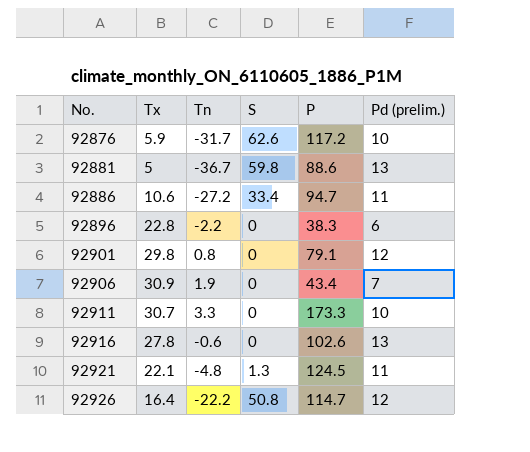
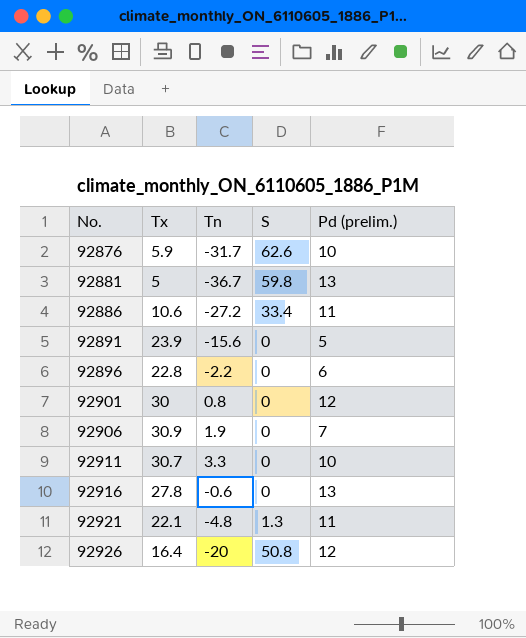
column P | position: 5 -> none
row 92891: none -> 23.9 | -15.6 | 0 | 5
92901 | Tx: 29.8 -> 30
92926 | Tn: -22.2 -> -20

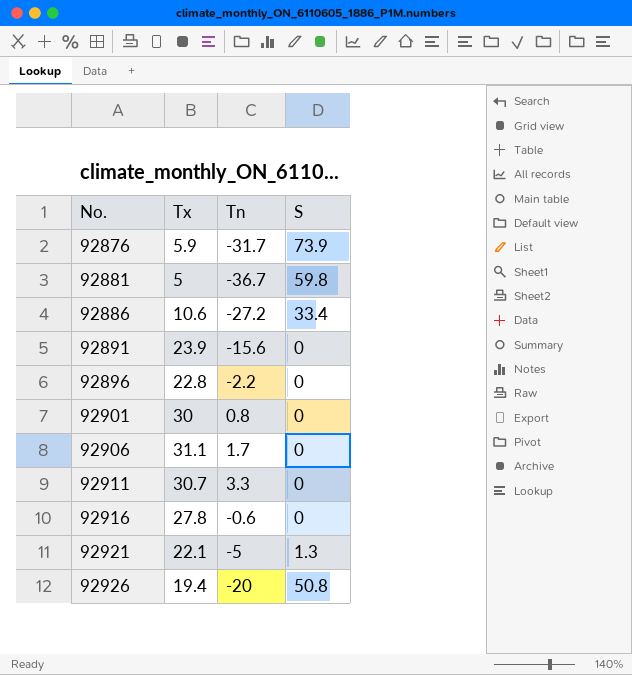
column Pd (prelim.) | position: 5 -> none
92876 | S: 62.6 -> 73.9
92906 | Tx: 30.9 -> 31.1
92906 | Tn: 1.9 -> 1.7
92921 | Tn: -4.8 -> -5
92926 | Tx: 16.4 -> 19.4

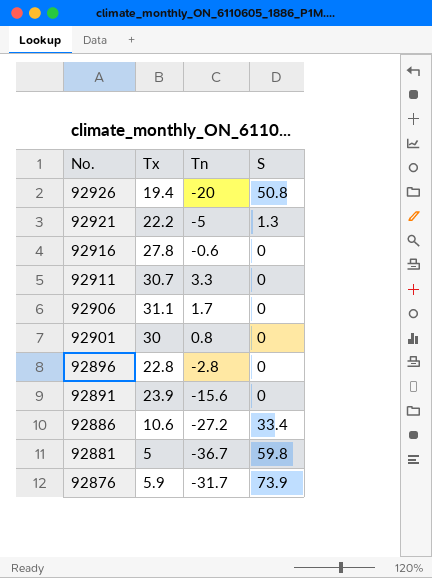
row order: No. ascending -> No. descending
92921 | Tx: 22.1 -> 22.2
92896 | Tn: -2.2 -> -2.8

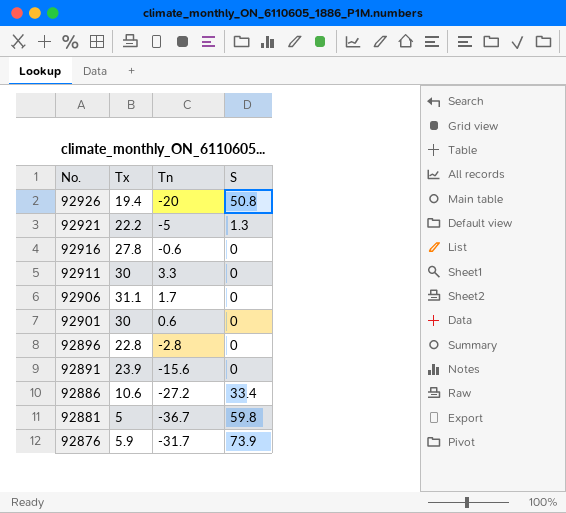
92911 | Tx: 30.7 -> 30
92901 | Tn: 0.8 -> 0.6

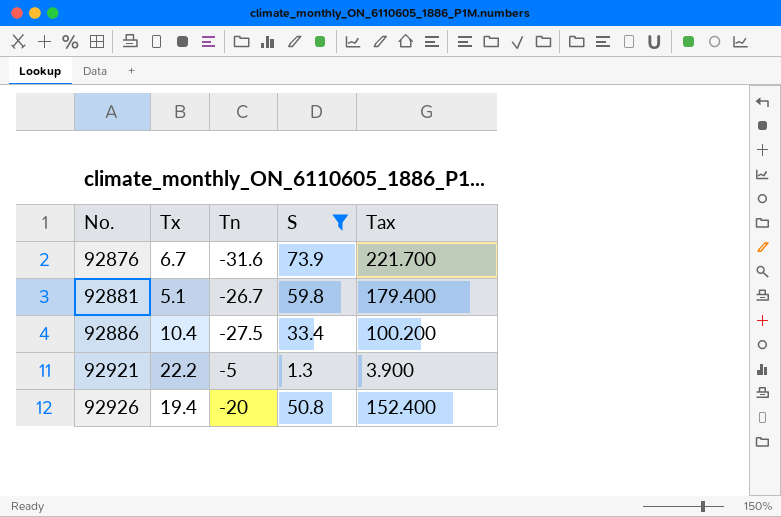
filter: none -> S != 0
row order: No. descending -> No. ascending
column Tax | formula: none -> [S] * 3
92876 | Tx: 5.9 -> 6.7
92876 | Tn: -31.7 -> -31.6
92881 | Tx: 5 -> 5.1
92881 | Tn: -36.7 -> -26.7
92886 | Tx: 10.6 -> 10.4
92886 | Tn: -27.2 -> -27.5

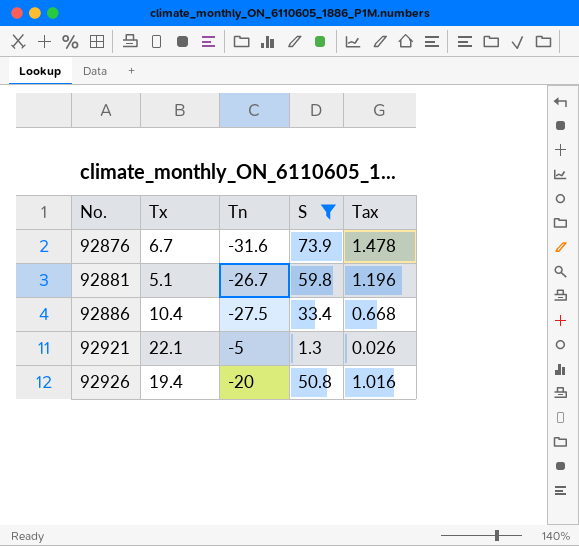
column Tax | formula: [S] * 3 -> [S] * 0.02
92921 | Tx: 22.2 -> 22.1

